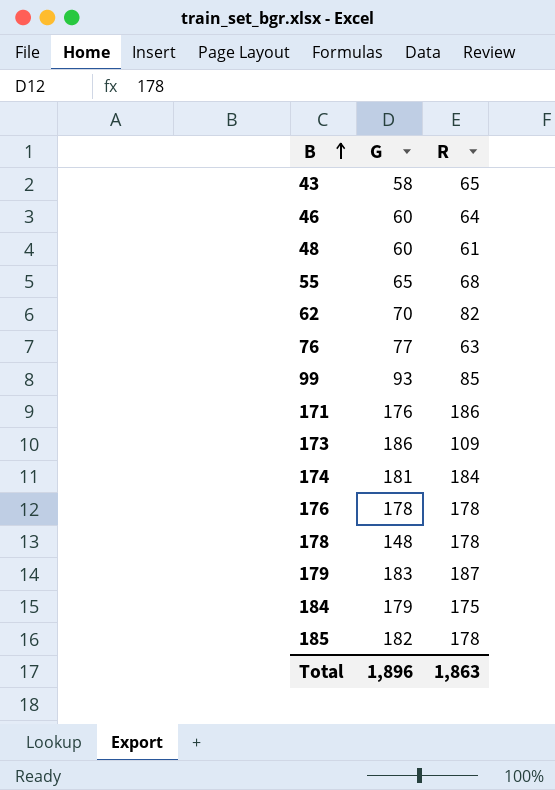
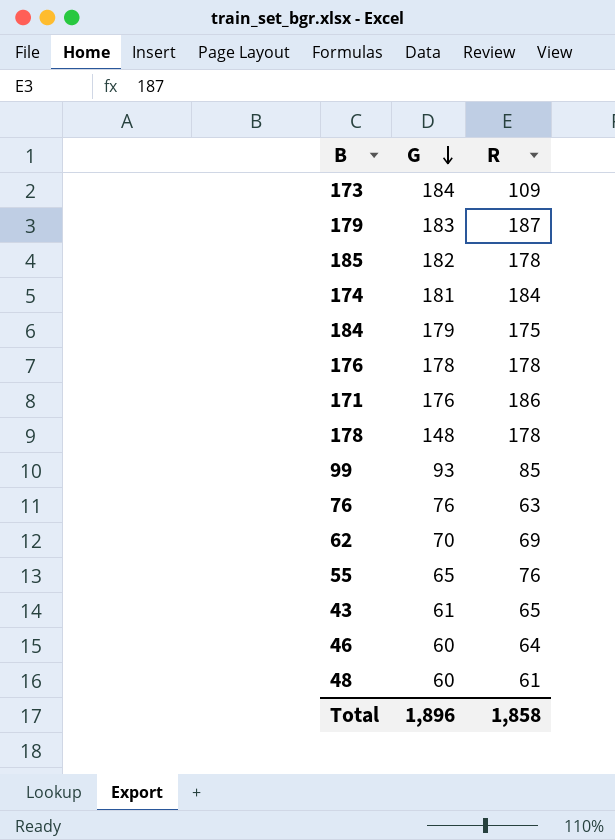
row order: B ascending -> G descending
173 | G: 186 -> 184
76 | G: 77 -> 76
62 | R: 82 -> 69
55 | R: 68 -> 76
43 | G: 58 -> 61
Total | R: 1,863 -> 1,858

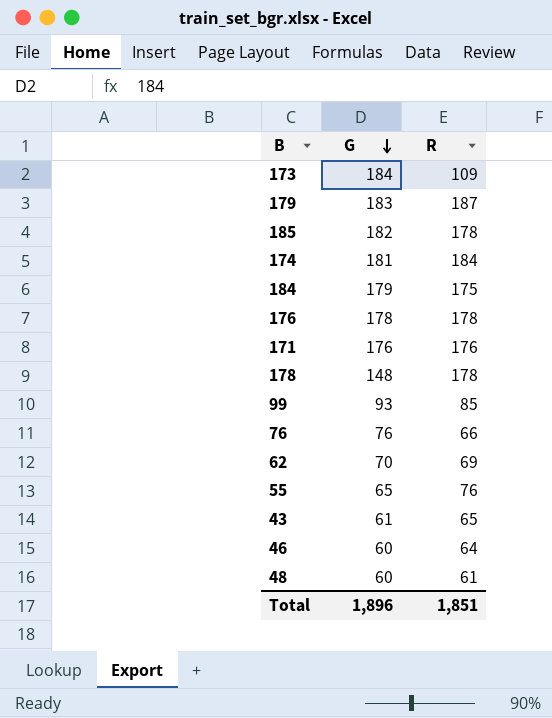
171 | R: 186 -> 176
76 | R: 63 -> 66
Total | R: 1,858 -> 1,851

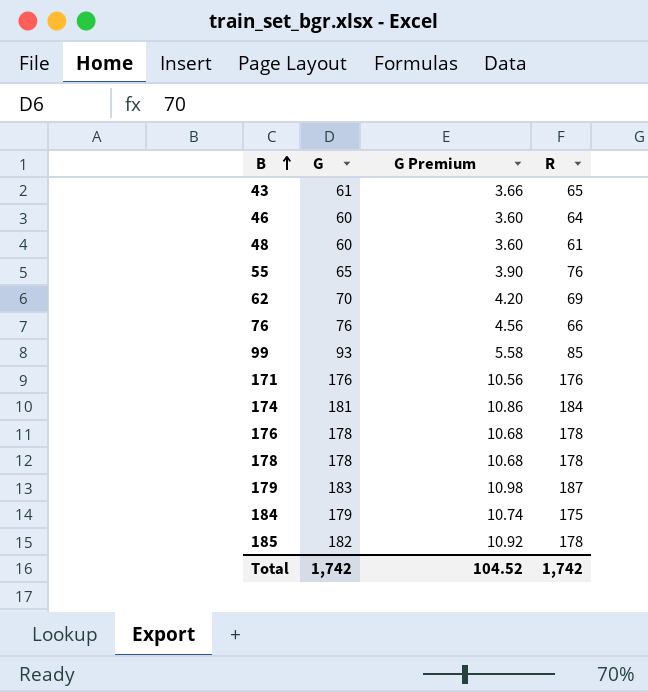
row order: G descending -> B ascending
column G Premium | formula: none -> [G] * 0.06
row 173: 184 | 109 -> none
178 | G: 148 -> 178
Total | G: 1,896 -> 1,742
Total | R: 1,851 -> 1,742

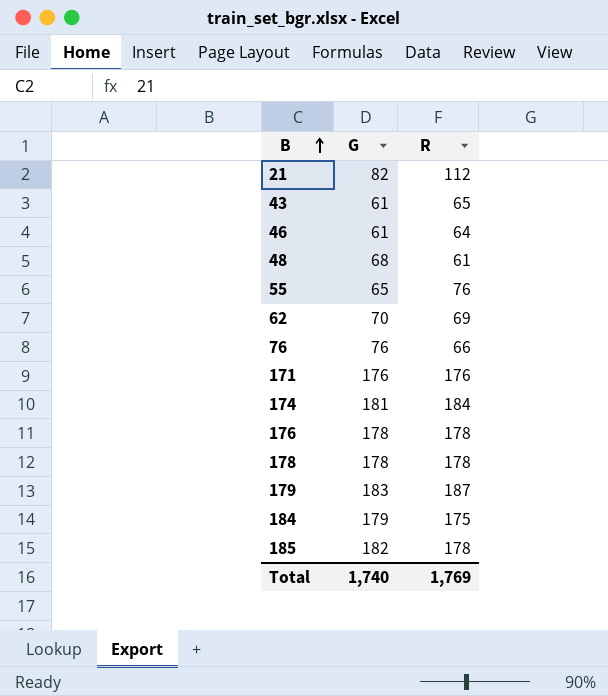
column G Premium | formula: [G] * 0.06 -> none
row 99: 93 | 5.58 | 85 -> none
row 21: none -> 82 | 112
46 | G: 60 -> 61
48 | G: 60 -> 68
Total | G: 1,742 -> 1,740
Total | R: 1,742 -> 1,769

